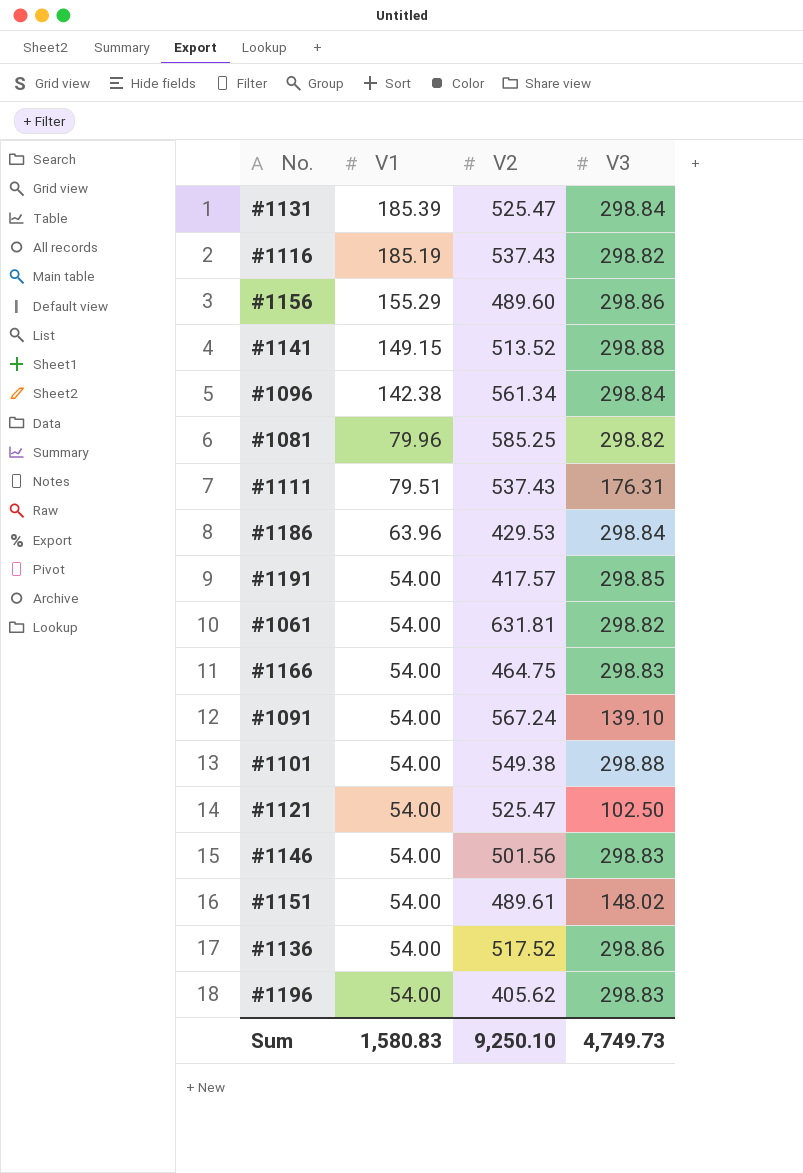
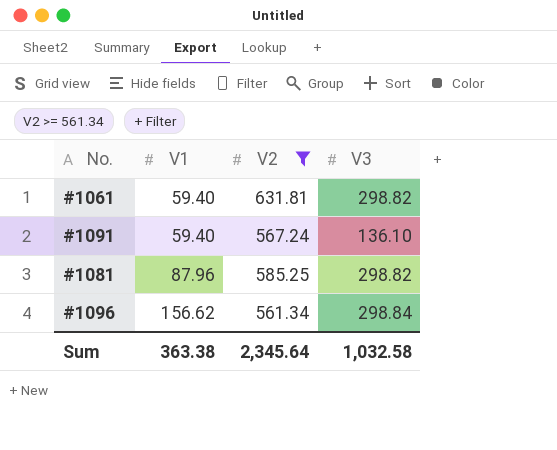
filter: none -> V2 >= 561.34
row order: V1 descending -> V1 ascending
#1061 | V1: 54.00 -> 59.40
#1091 | V1: 54.00 -> 59.40
#1091 | V3: 139.10 -> 136.10
#1081 | V1: 79.96 -> 87.96
#1096 | V1: 142.38 -> 156.62
Sum | V1: 1,580.83 -> 363.38
Sum | V2: 9,250.10 -> 2,345.64
Sum | V3: 4,749.73 -> 1,032.58

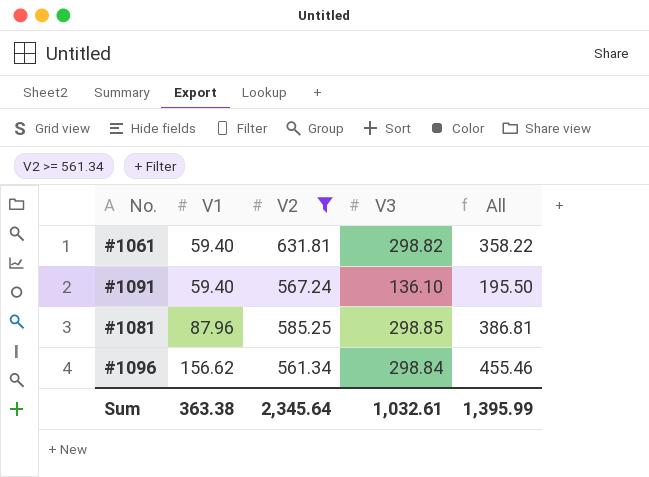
column All | formula: none -> [V1] + [V3]
#1081 | V3: 298.82 -> 298.85
Sum | V3: 1,032.58 -> 1,032.61

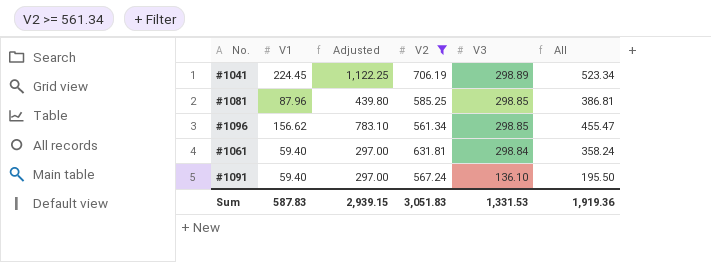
row order: V1 ascending -> V3 descending
column Adjusted | formula: none -> [V1] * 5
row #1041: none -> 224.45 | 1,122.25 | 706.19 | 298.89 | 523.34
#1096 | V3: 298.84 -> 298.85
#1096 | All: 455.46 -> 455.47
#1061 | V3: 298.82 -> 298.84
#1061 | All: 358.22 -> 358.24
Sum | V1: 363.38 -> 587.83
Sum | V2: 2,345.64 -> 3,051.83
Sum | V3: 1,032.61 -> 1,331.53
Sum | All: 1,395.99 -> 1,919.36

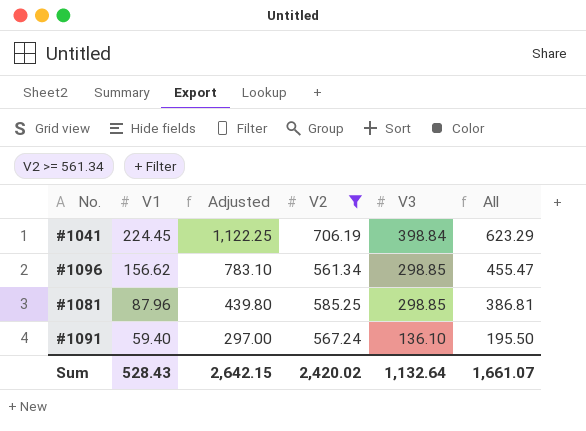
row order: V3 descending -> V1 descending
row #1061: 59.40 | 297.00 | 631.81 | 298.84 | 358.24 -> none
#1041 | V3: 298.89 -> 398.84
#1041 | All: 523.34 -> 623.29
Sum | V1: 587.83 -> 528.43
Sum | Adjusted: 2,939.15 -> 2,642.15
Sum | V2: 3,051.83 -> 2,420.02
Sum | V3: 1,331.53 -> 1,132.64
Sum | All: 1,919.36 -> 1,661.07

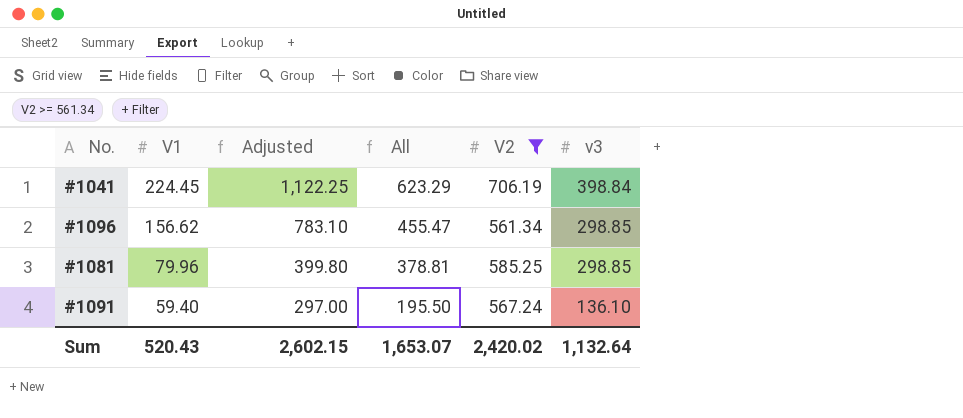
column All | position: 6 -> 4
column name: V3 -> v3
#1081 | V1: 87.96 -> 79.96
#1081 | Adjusted: 439.80 -> 399.80
#1081 | All: 386.81 -> 378.81
Sum | V1: 528.43 -> 520.43
Sum | Adjusted: 2,642.15 -> 2,602.15
Sum | All: 1,661.07 -> 1,653.07

